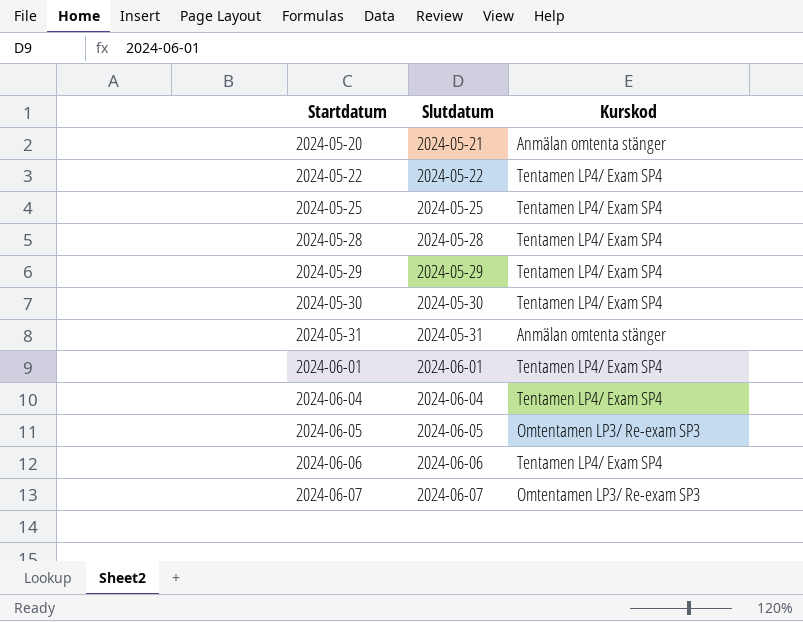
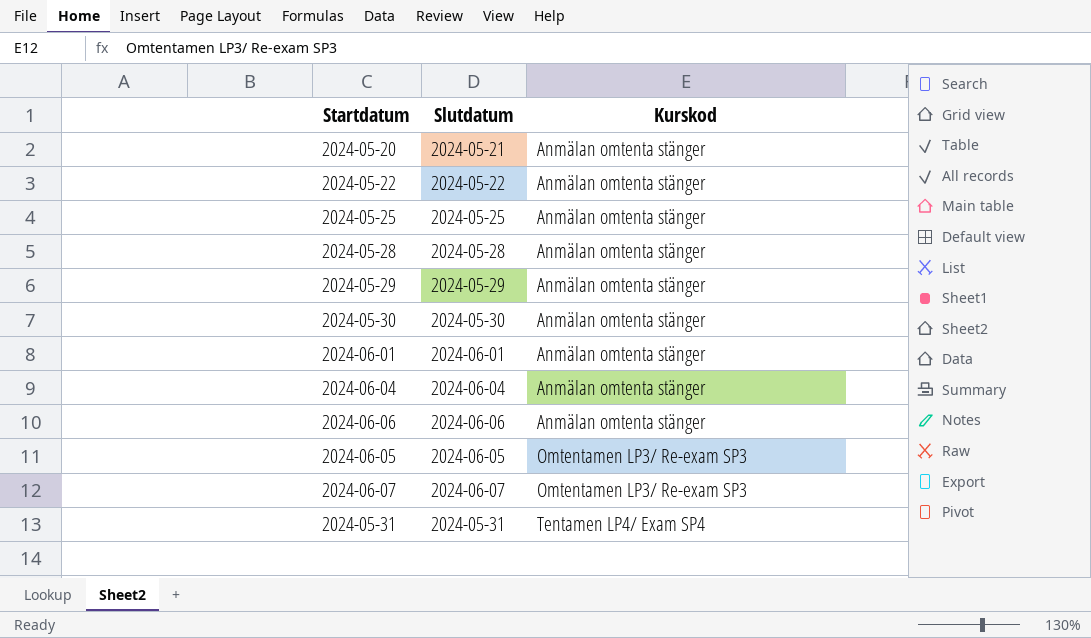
row order: Startdatum ascending -> Kurskod ascending
2024-05-22 | Kurskod: Tentamen LP4/ Exam SP4 -> Anmälan omtenta stänger
2024-05-25 | Kurskod: Tentamen LP4/ Exam SP4 -> Anmälan omtenta stänger
2024-05-28 | Kurskod: Tentamen LP4/ Exam SP4 -> Anmälan omtenta stänger
2024-05-29 | Kurskod: Tentamen LP4/ Exam SP4 -> Anmälan omtenta stänger
2024-05-30 | Kurskod: Tentamen LP4/ Exam SP4 -> Anmälan omtenta stänger
2024-06-01 | Kurskod: Tentamen LP4/ Exam SP4 -> Anmälan omtenta stänger
2024-06-04 | Kurskod: Tentamen LP4/ Exam SP4 -> Anmälan omtenta stänger
2024-06-06 | Kurskod: Tentamen LP4/ Exam SP4 -> Anmälan omtenta stänger
2024-05-31 | Kurskod: Anmälan omtenta stänger -> Tentamen LP4/ Exam SP4

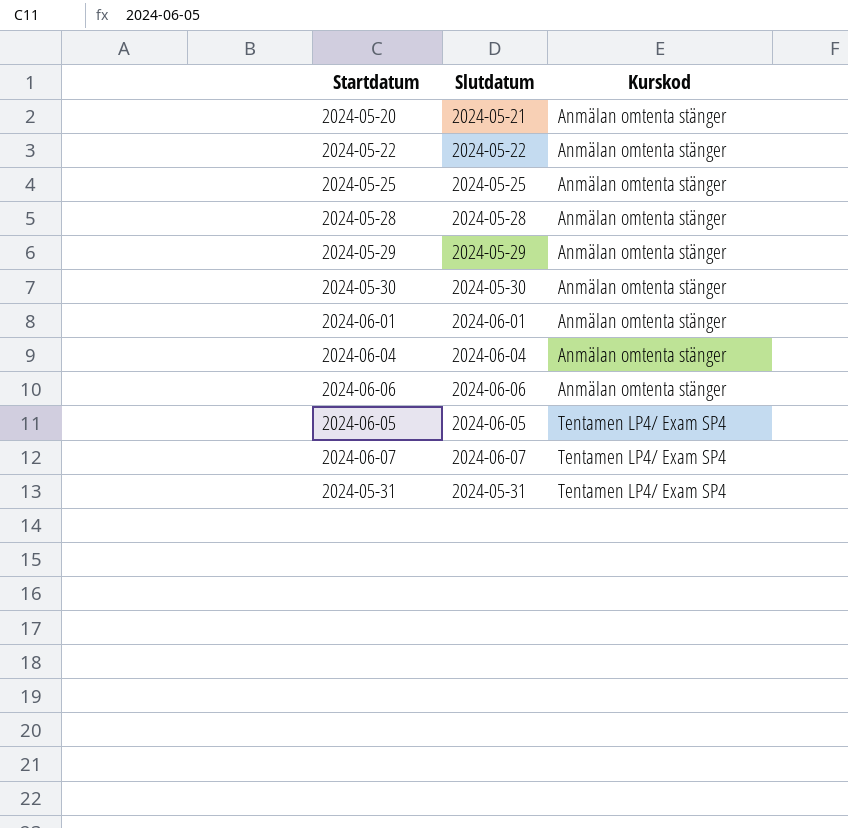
2024-06-05 | Kurskod: Omtentamen LP3/ Re-exam SP3 -> Tentamen LP4/ Exam SP4
2024-06-07 | Kurskod: Omtentamen LP3/ Re-exam SP3 -> Tentamen LP4/ Exam SP4

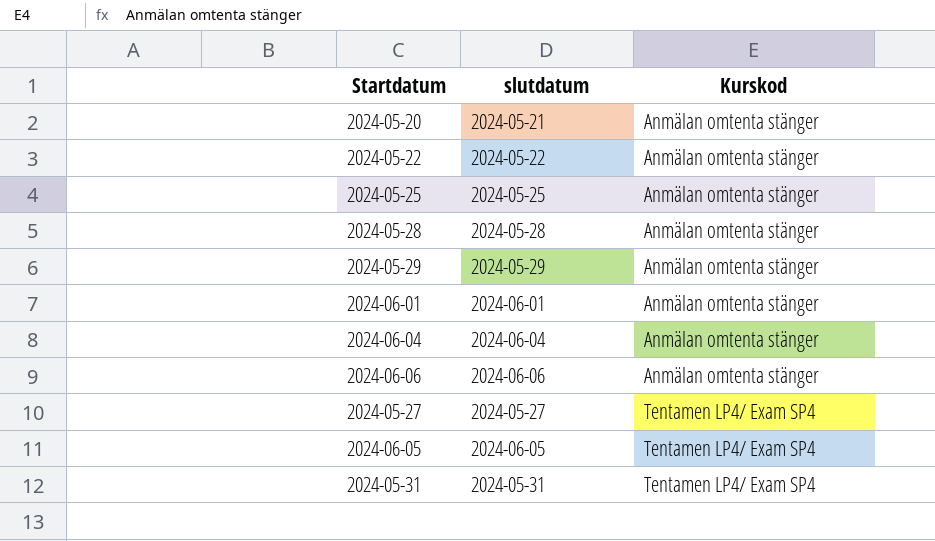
column name: Slutdatum -> slutdatum
row 2024-05-30: 2024-05-30 | Anmälan omtenta stänger -> none
row 2024-06-07: 2024-06-07 | Tentamen LP4/ Exam SP4 -> none
row 2024-05-27: none -> 2024-05-27 | Tentamen LP4/ Exam SP4

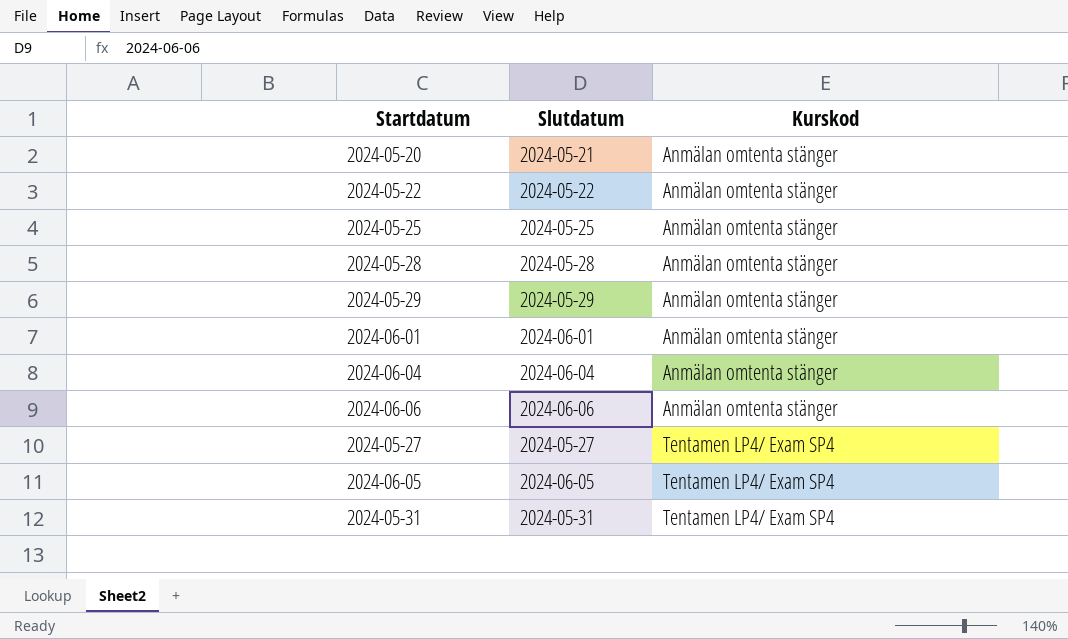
column name: slutdatum -> Slutdatum

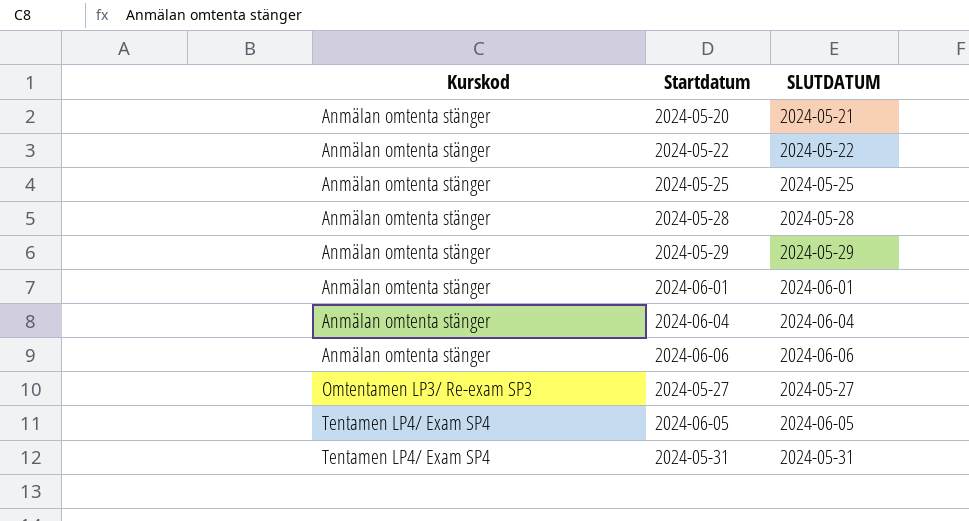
column Kurskod | position: 3 -> 1
column name: Slutdatum -> SLUTDATUM
2024-05-27 | Kurskod: Tentamen LP4/ Exam SP4 -> Omtentamen LP3/ Re-exam SP3

